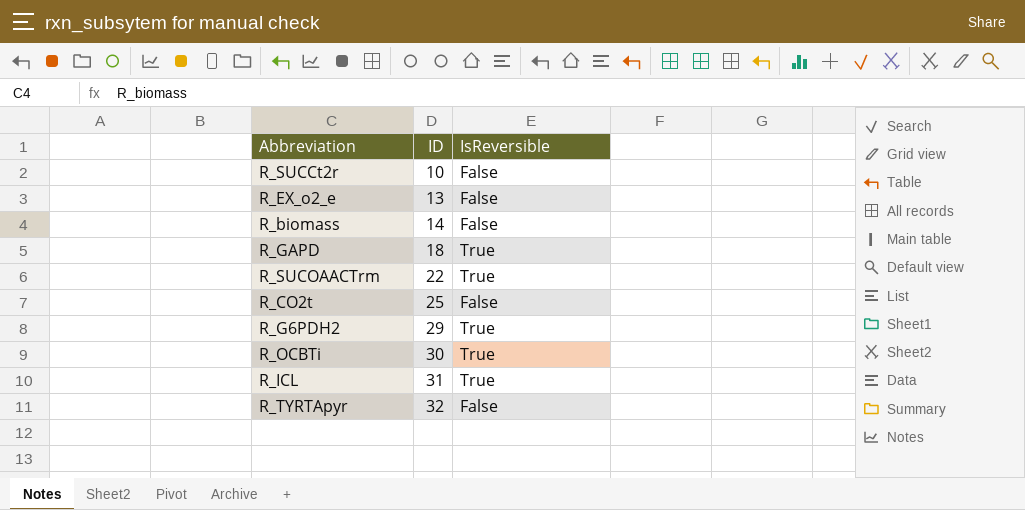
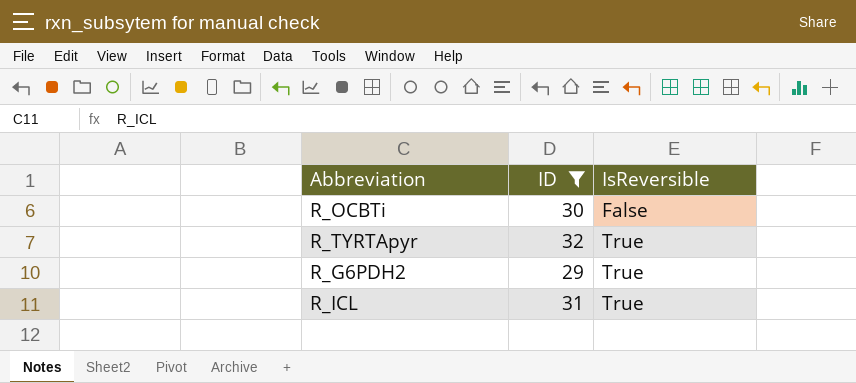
filter: none -> ID >= 29
row order: ID ascending -> IsReversible ascending
R_OCBTi | IsReversible: True -> False
R_TYRTApyr | IsReversible: False -> True

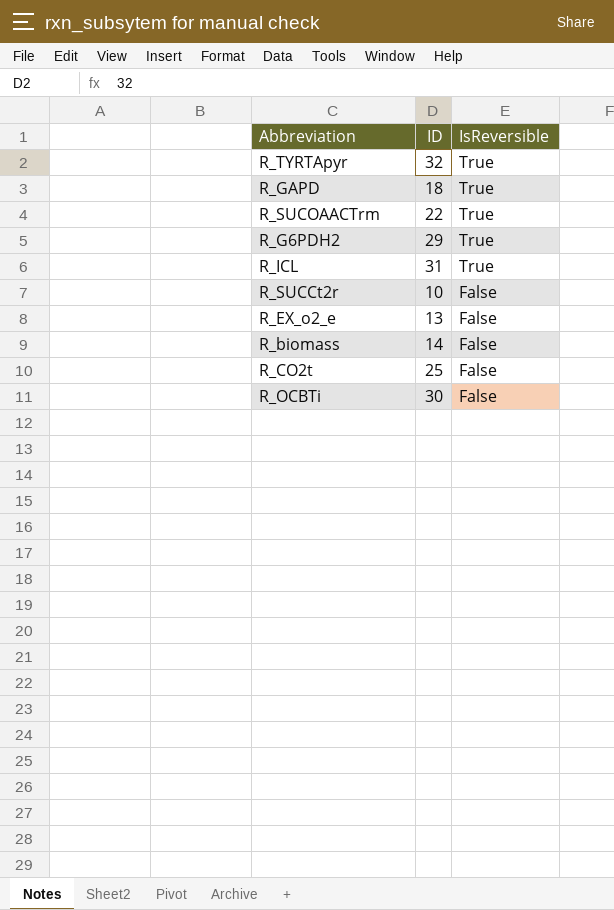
filter: ID >= 29 -> none
row order: IsReversible ascending -> IsReversible descending

